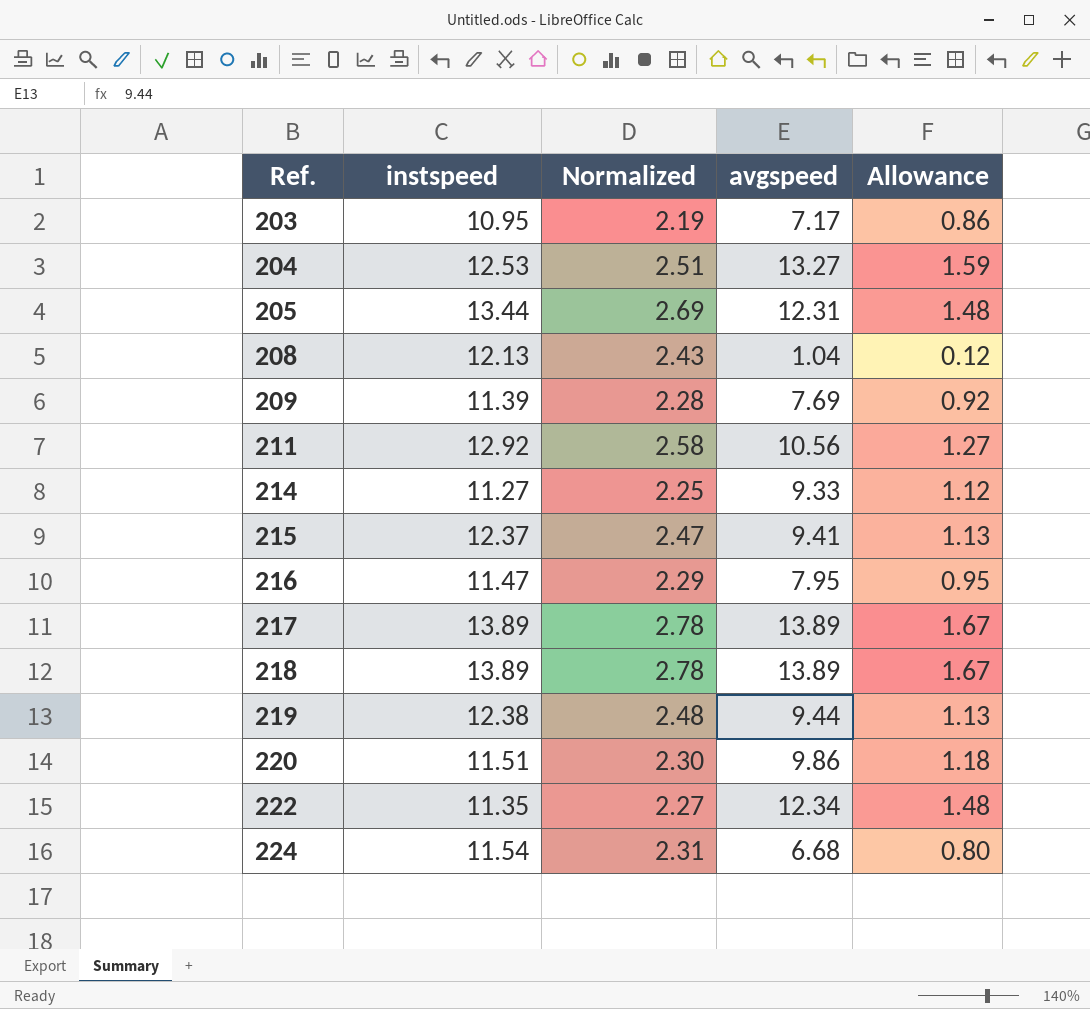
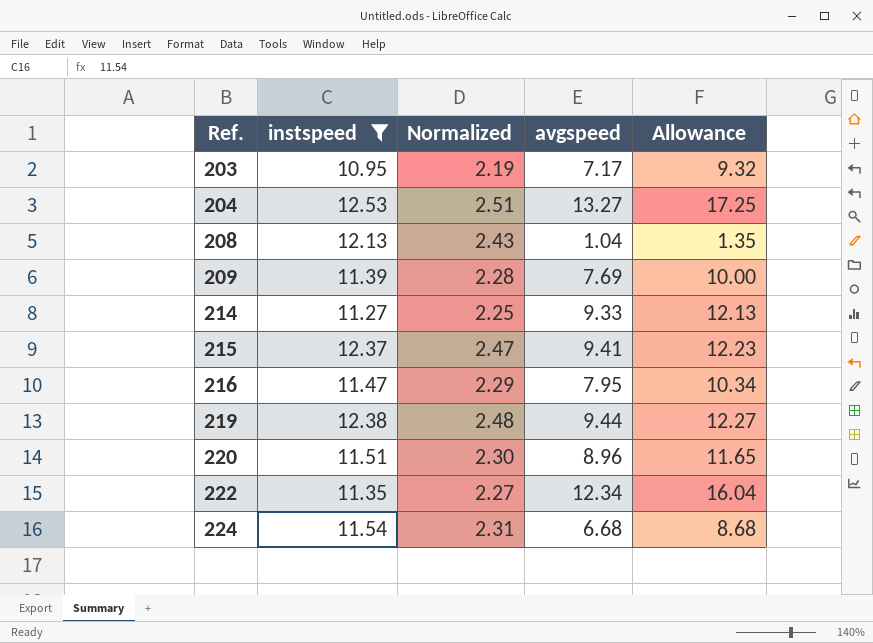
filter: none -> instspeed <= 12.53
column Allowance | formula: [avgspeed] * 0.12 -> [avgspeed] * 1.3
220 | avgspeed: 9.86 -> 8.96

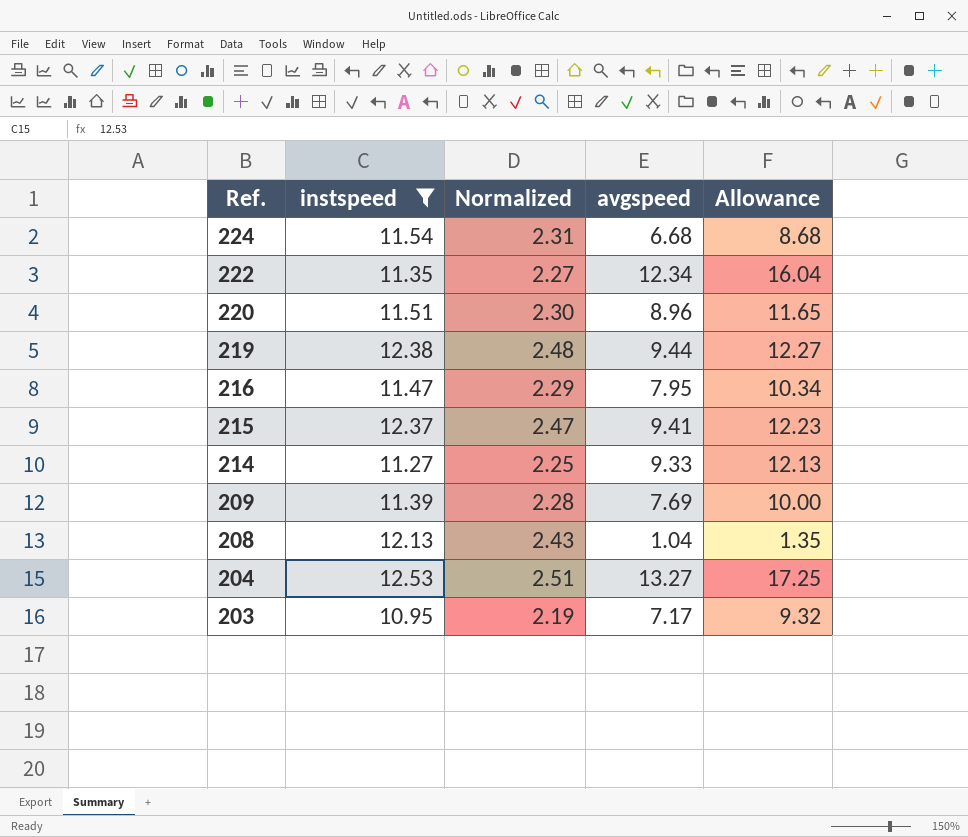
row order: Ref. ascending -> Ref. descending

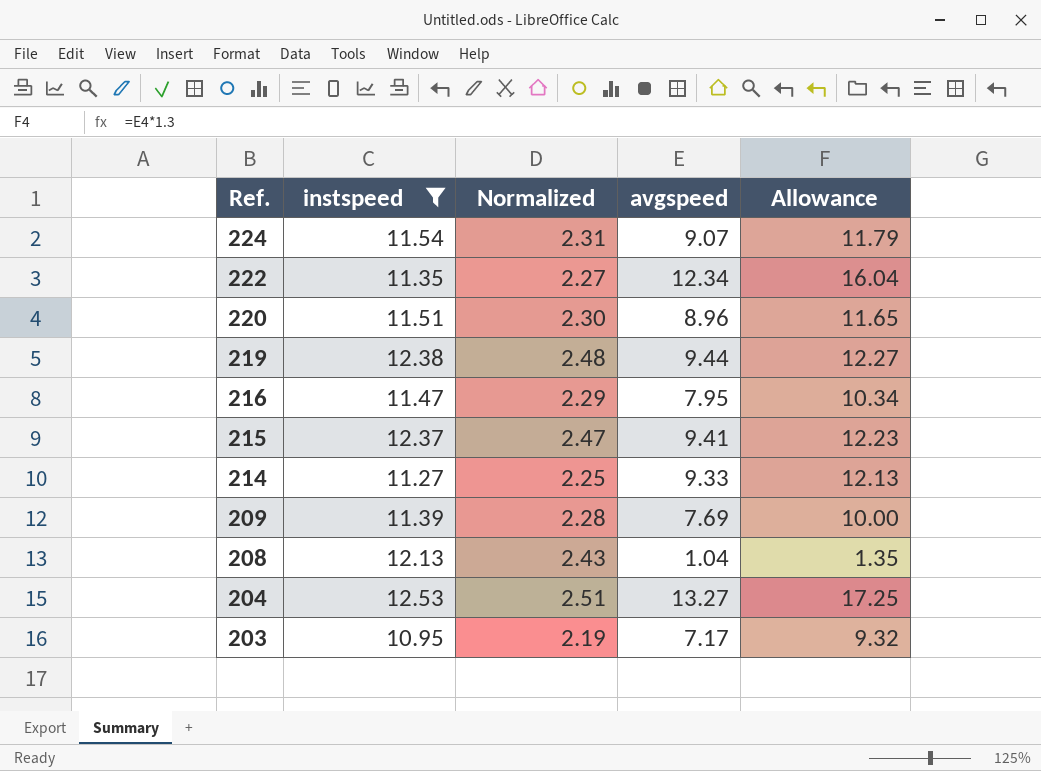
224 | avgspeed: 6.68 -> 9.07
224 | Allowance: 8.68 -> 11.79

